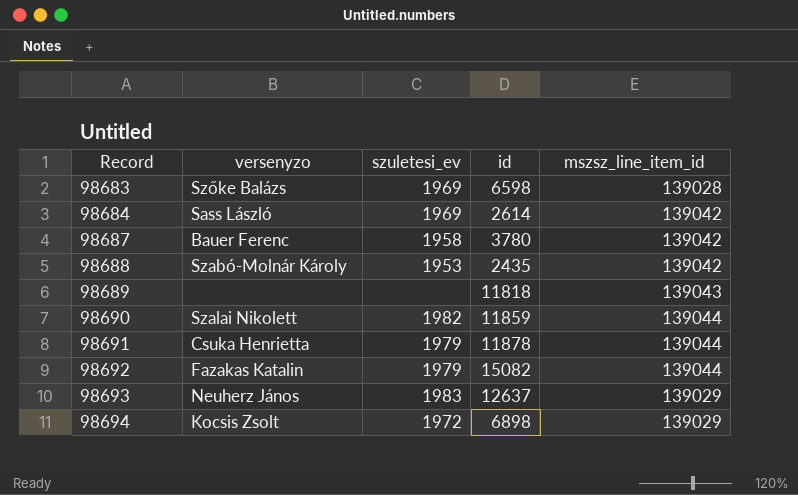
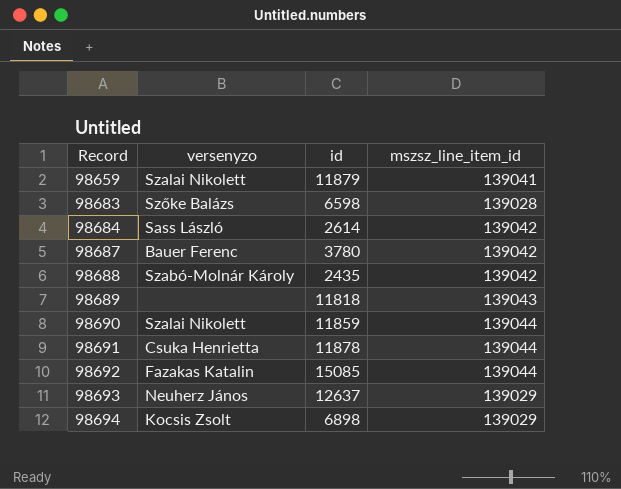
column szuletesi_ev | position: 3 -> none
row 98659: none -> Szalai Nikolett | 11879 | 139041
98692 | id: 15082 -> 15085

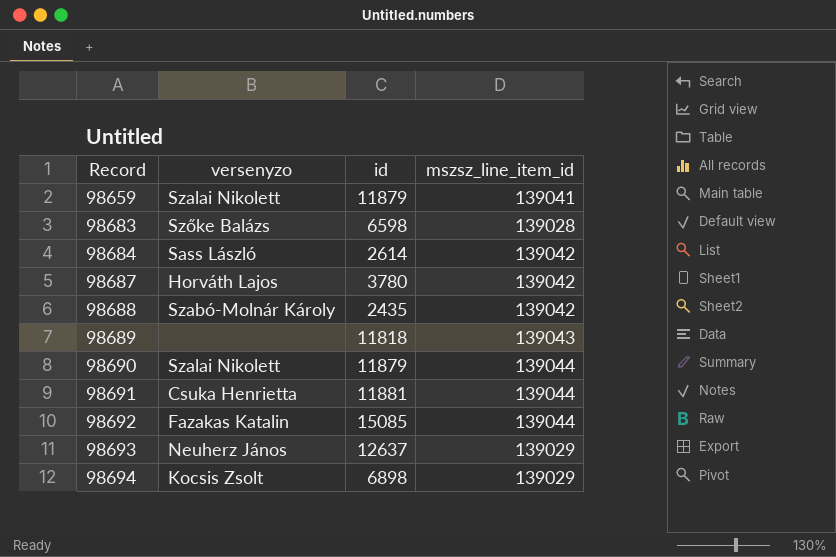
98687 | versenyzo: Bauer Ferenc -> Horváth Lajos
98690 | id: 11859 -> 11879
98691 | id: 11878 -> 11881

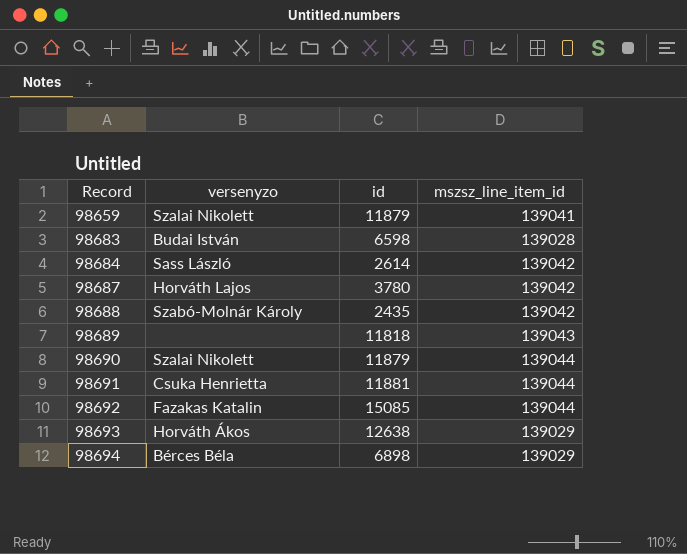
98683 | versenyzo: Szőke Balázs -> Budai István
98693 | versenyzo: Neuherz János -> Horváth Ákos
98693 | id: 12637 -> 12638
98694 | versenyzo: Kocsis Zsolt -> Bérces Béla

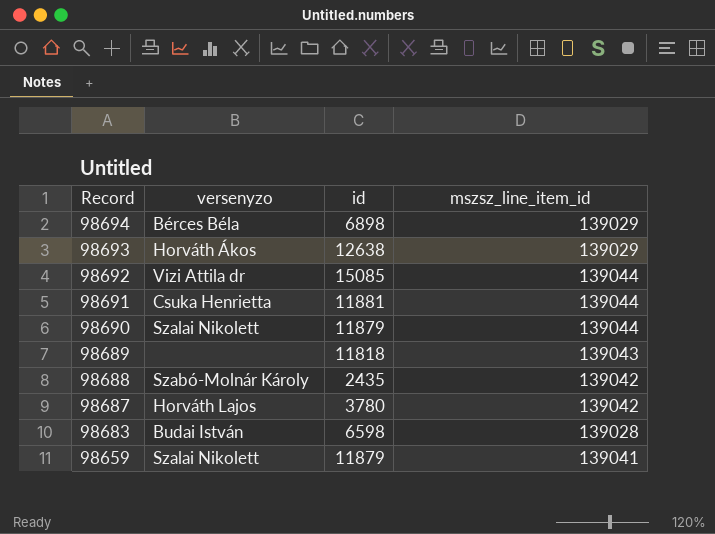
row order: Record ascending -> Record descending
row 98684: Sass László | 2614 | 139042 -> none
98692 | versenyzo: Fazakas Katalin -> Vizi Attila dr

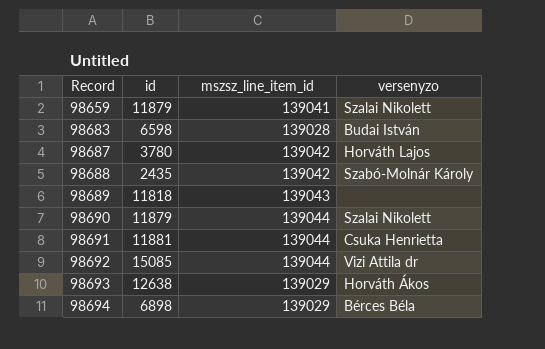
row order: Record descending -> Record ascending
column versenyzo | position: 2 -> 4

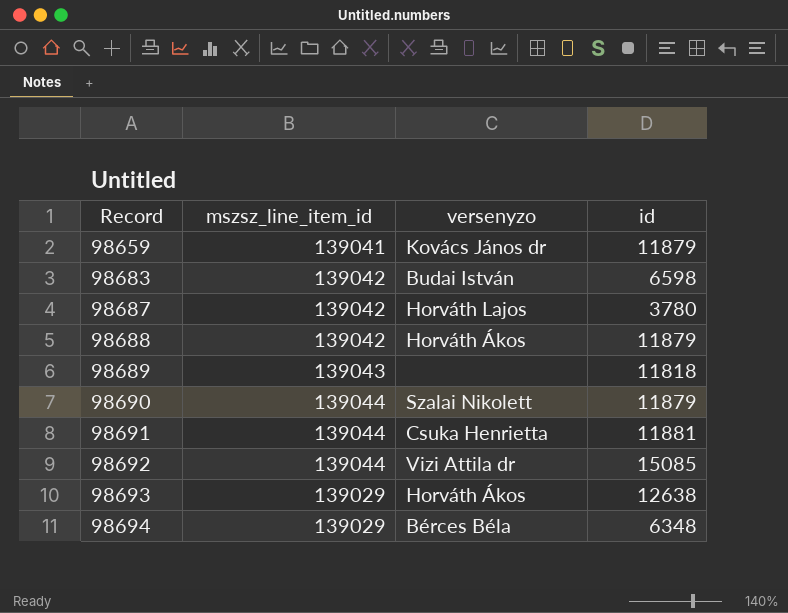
column id | position: 2 -> 4
98659 | versenyzo: Szalai Nikolett -> Kovács János dr
98683 | mszsz_line_item_id: 139028 -> 139042
98688 | versenyzo: Szabó-Molnár Károly -> Horváth Ákos
98688 | id: 2435 -> 11879
98694 | id: 6898 -> 6348

